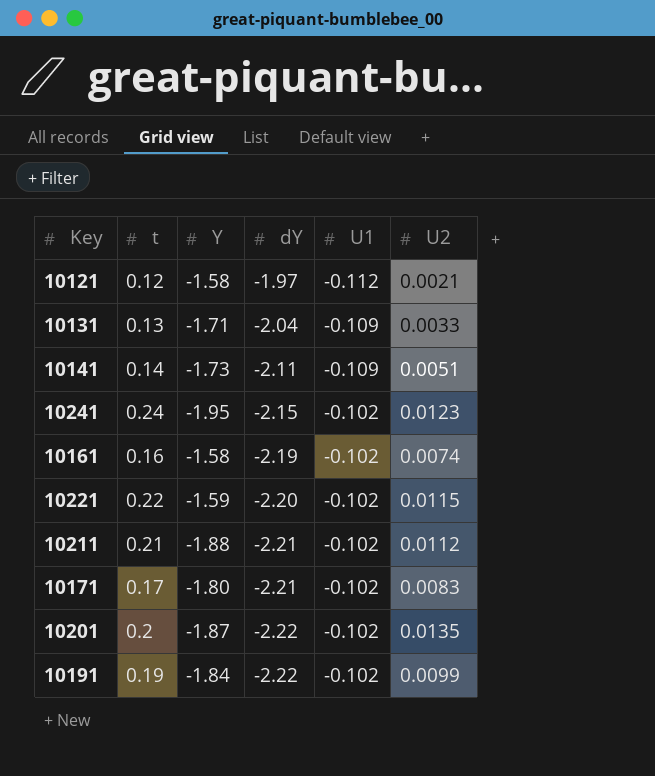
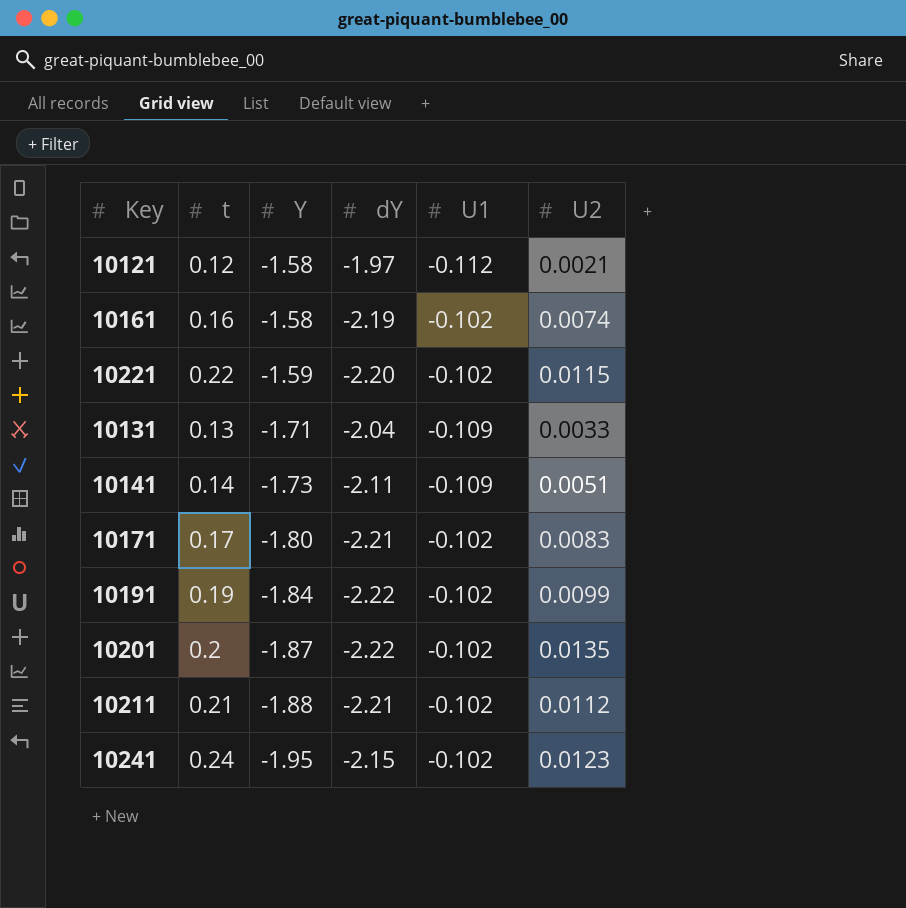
row order: dY descending -> Y descending

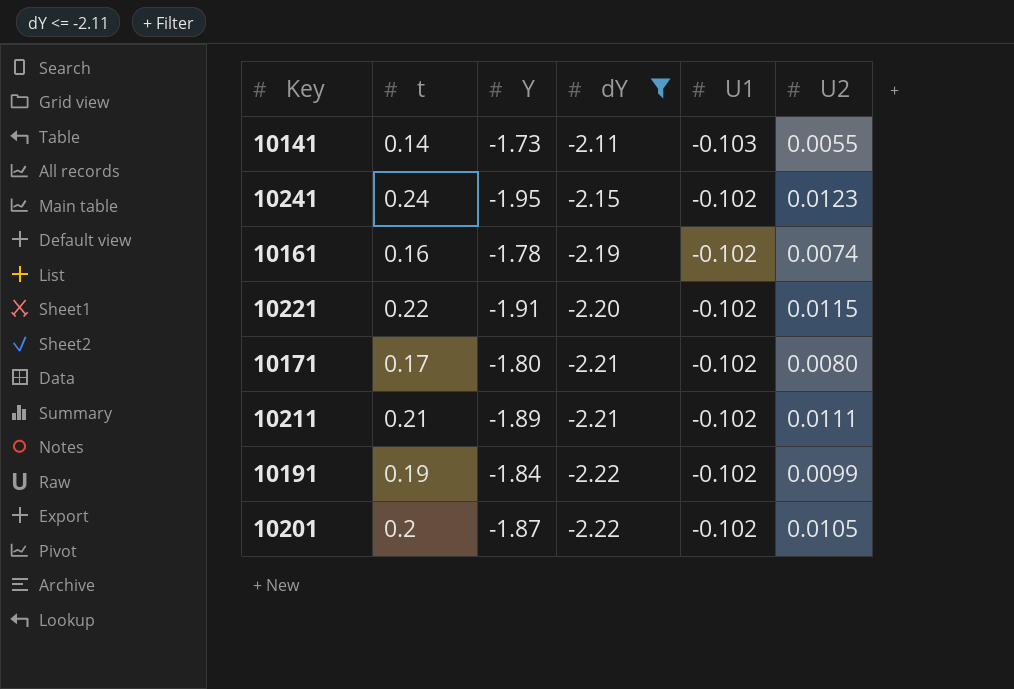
filter: none -> dY <= -2.11
row order: Y descending -> dY descending
10141 | U1: -0.109 -> -0.103
10141 | U2: 0.0051 -> 0.0055
10161 | Y: -1.58 -> -1.78
10221 | Y: -1.59 -> -1.91
10171 | U2: 0.0083 -> 0.0080
10211 | Y: -1.88 -> -1.89
10211 | U2: 0.0112 -> 0.0111
10201 | U2: 0.0135 -> 0.0105

